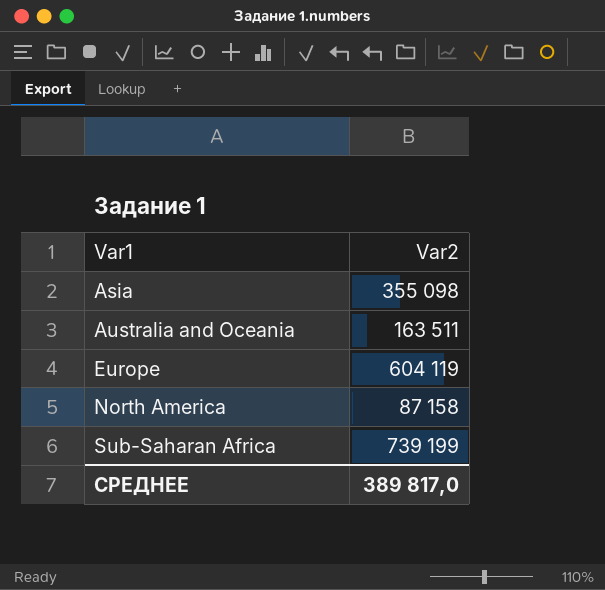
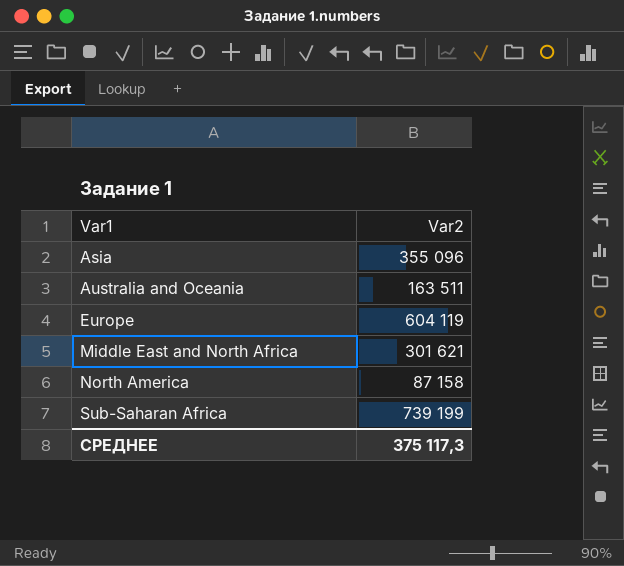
Asia | Var2: 355 098 -> 355 096
row Middle East and North Africa: none -> 301 621
СРЕДНЕЕ | Var2: 389 817,0 -> 375 117,3

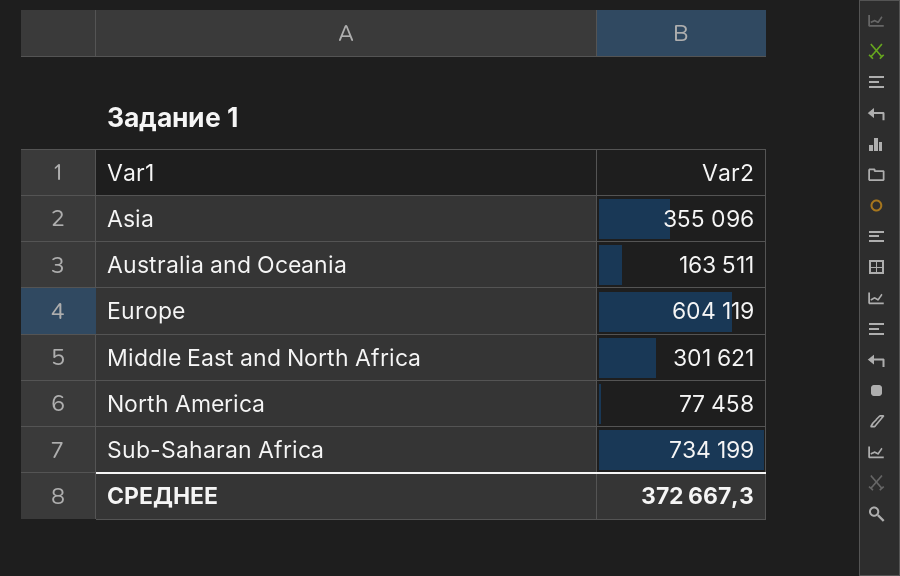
North America | Var2: 87 158 -> 77 458
Sub-Saharan Africa | Var2: 739 199 -> 734 199
СРЕДНЕЕ | Var2: 375 117,3 -> 372 667,3

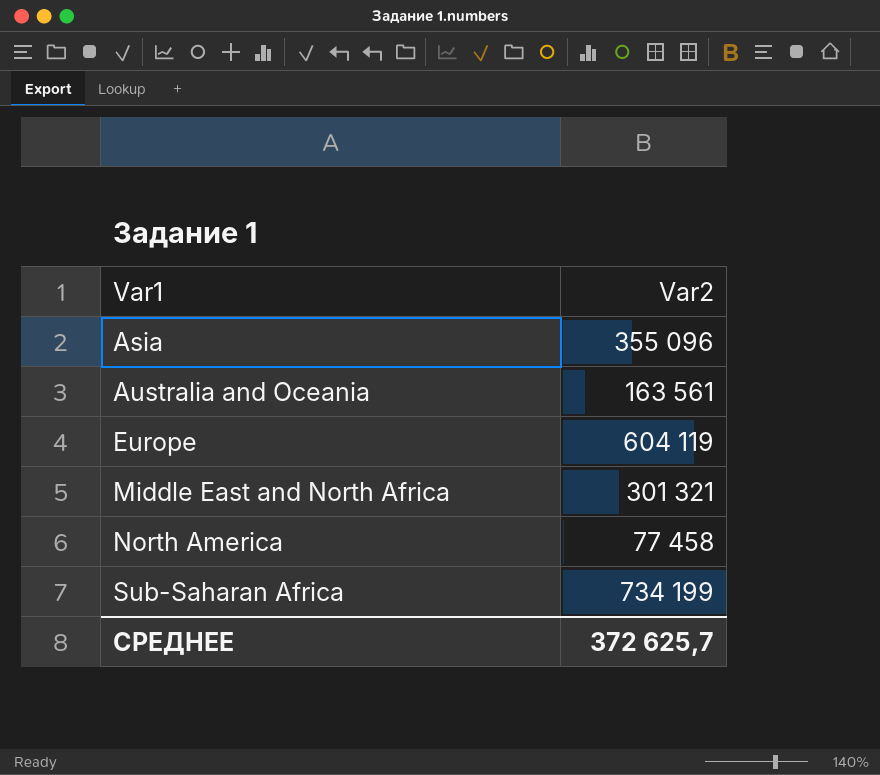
Australia and Oceania | Var2: 163 511 -> 163 561
Middle East and North Africa | Var2: 301 621 -> 301 321
СРЕДНЕЕ | Var2: 372 667,3 -> 372 625,7

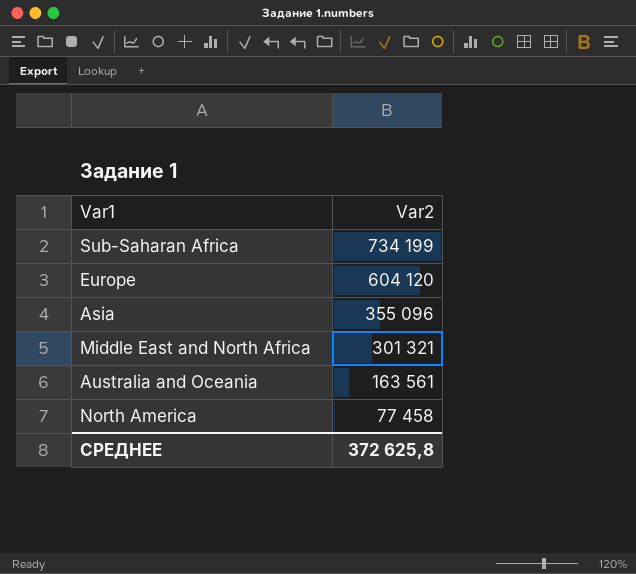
row order: Var1 ascending -> Var2 descending
Europe | Var2: 604 119 -> 604 120
СРЕДНЕЕ | Var2: 372 625,7 -> 372 625,8

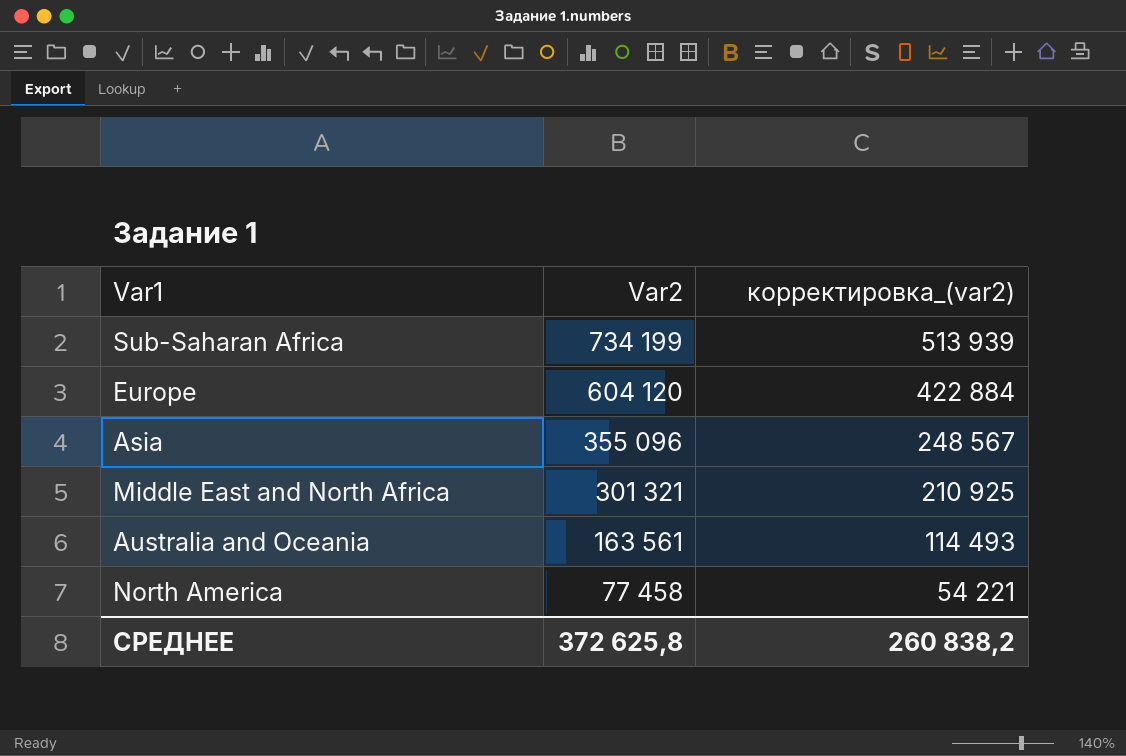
column корректировка_(var2) | formula: none -> [Var2] * 0,7

